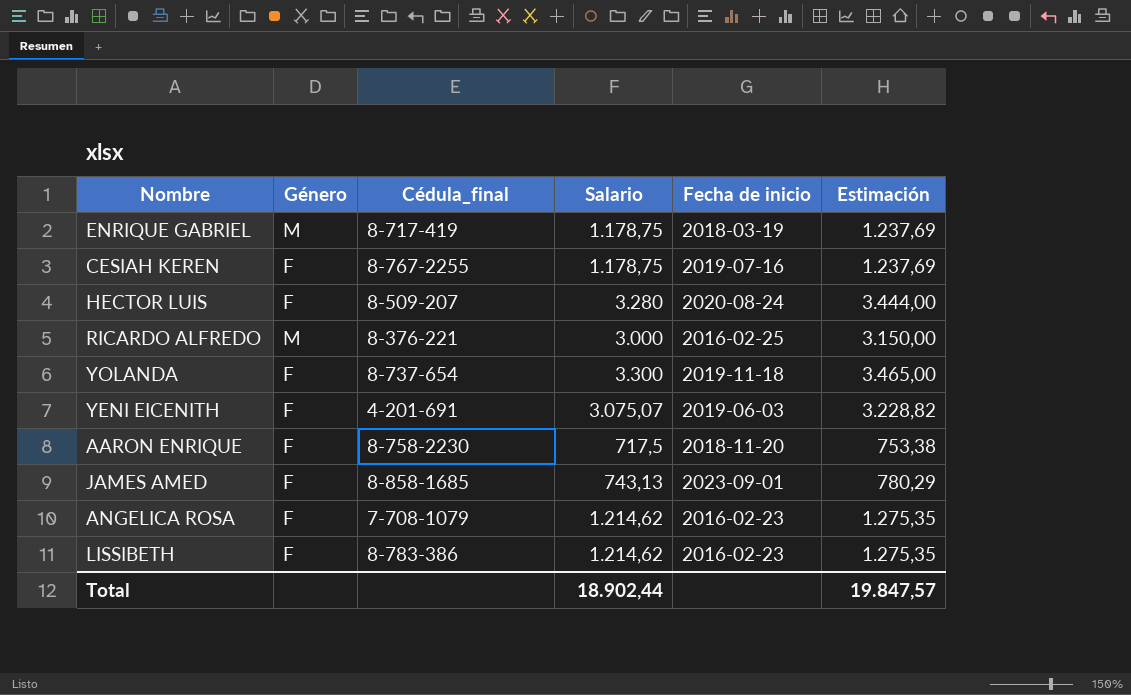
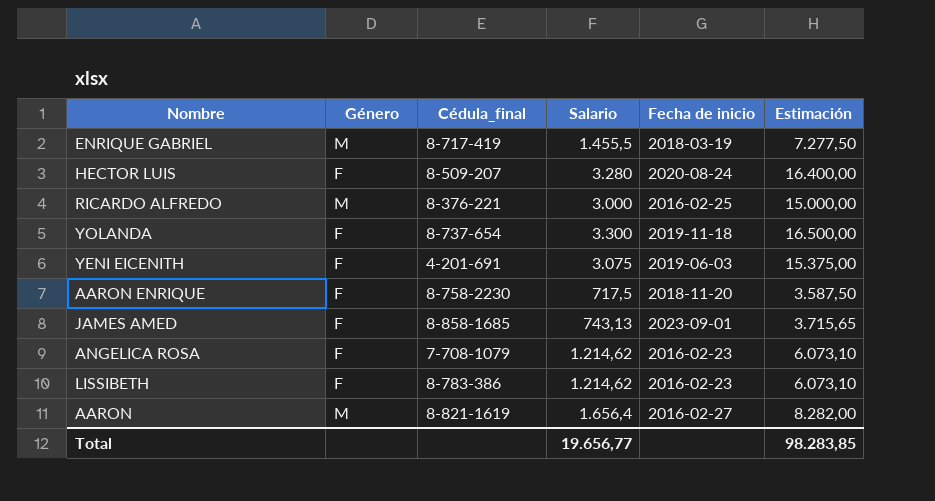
column Estimación | formula: [Salario] * 1,05 -> [Salario] * 5
row CESIAH KEREN: F | 8-767-2255 | 1.178,75 | 2019-07-16 | 1.237,69 -> none
ENRIQUE GABRIEL | Salario: 1.178,75 -> 1.455,5
YENI EICENITH | Salario: 3.075,07 -> 3.075
row AARON: none -> M | 8-821-1619 | 1.656,4 | 2016-02-27 | 8.282,00
Total | Salario: 18.902,44 -> 19.656,77
Total | Estimación: 19.847,57 -> 98.283,85

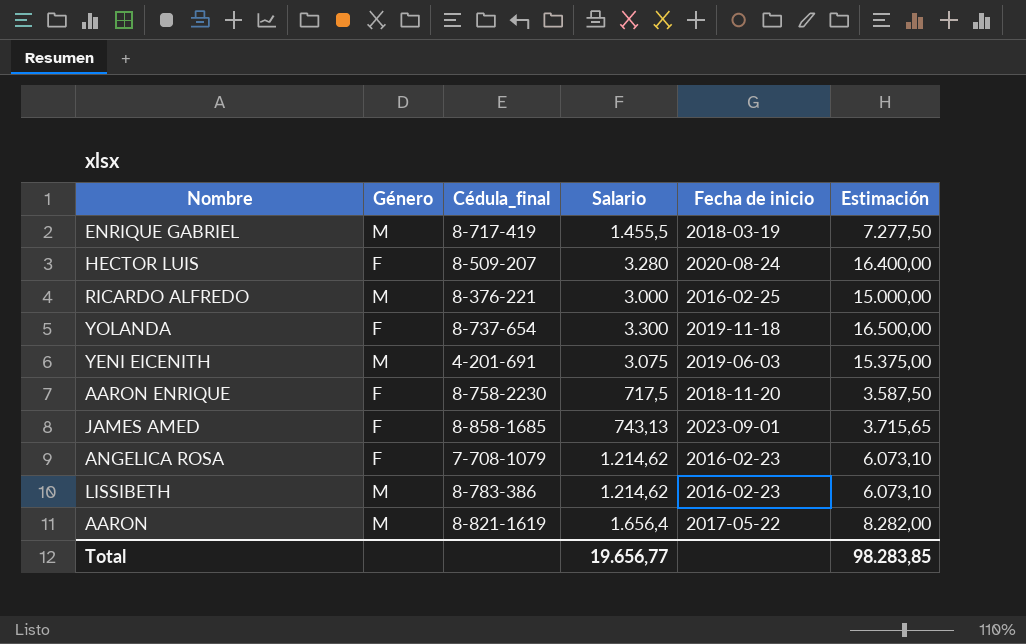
YENI EICENITH | Género: F -> M
LISSIBETH | Género: F -> M
AARON | Fecha de inicio: 2016-02-27 -> 2017-05-22

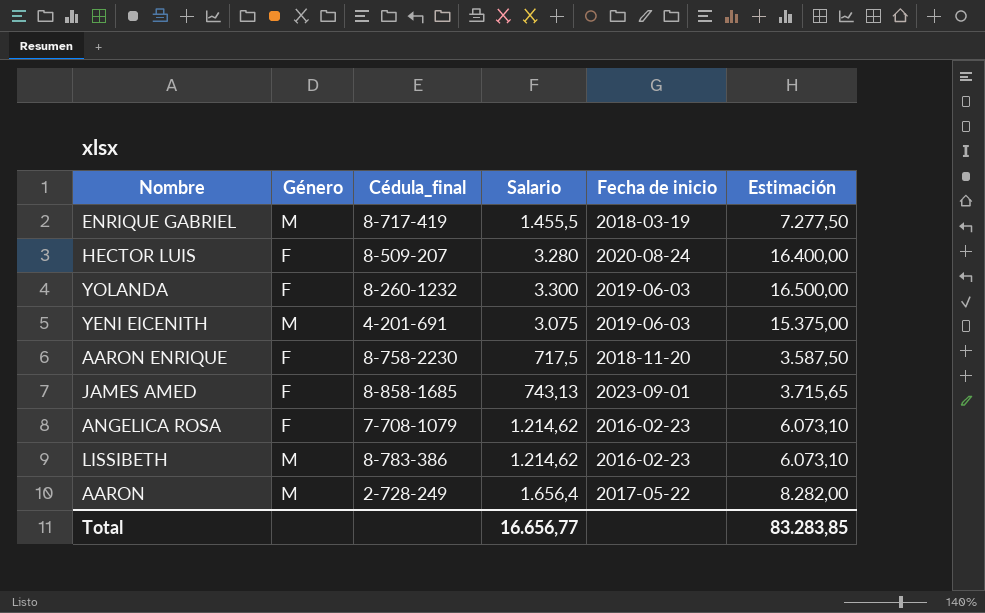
row RICARDO ALFREDO: M | 8-376-221 | 3.000 | 2016-02-25 | 15.000,00 -> none
YOLANDA | Cédula_final: 8-737-654 -> 8-260-1232
YOLANDA | Fecha de inicio: 2019-11-18 -> 2019-06-03
AARON | Cédula_final: 8-821-1619 -> 2-728-249
Total | Salario: 19.656,77 -> 16.656,77
Total | Estimación: 98.283,85 -> 83.283,85

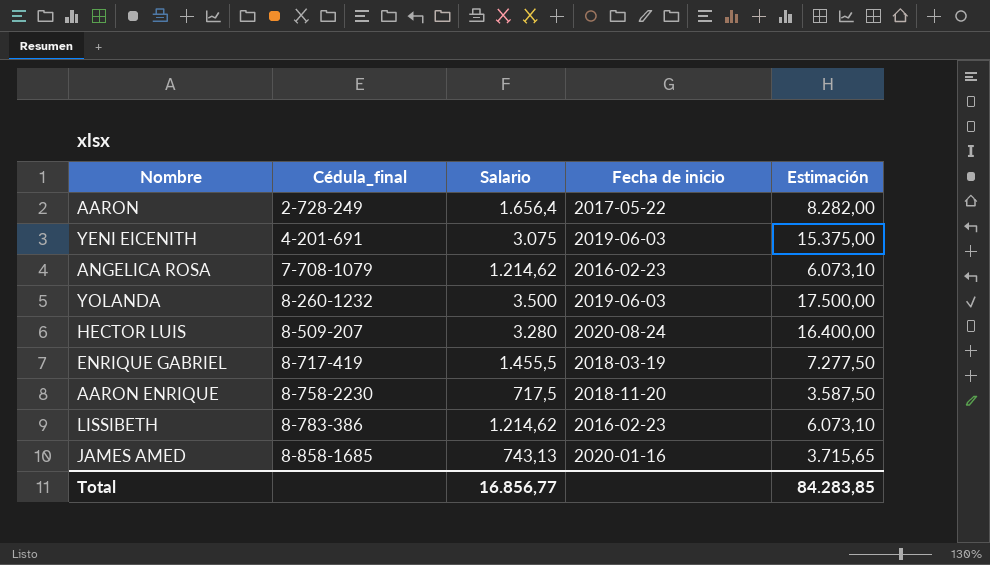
row order: none -> Cédula_final ascending
column Género | position: 2 -> none
YOLANDA | Salario: 3.300 -> 3.500
YOLANDA | Estimación: 16.500,00 -> 17.500,00
JAMES AMED | Fecha de inicio: 2023-09-01 -> 2020-01-16
Total | Salario: 16.656,77 -> 16.856,77
Total | Estimación: 83.283,85 -> 84.283,85

